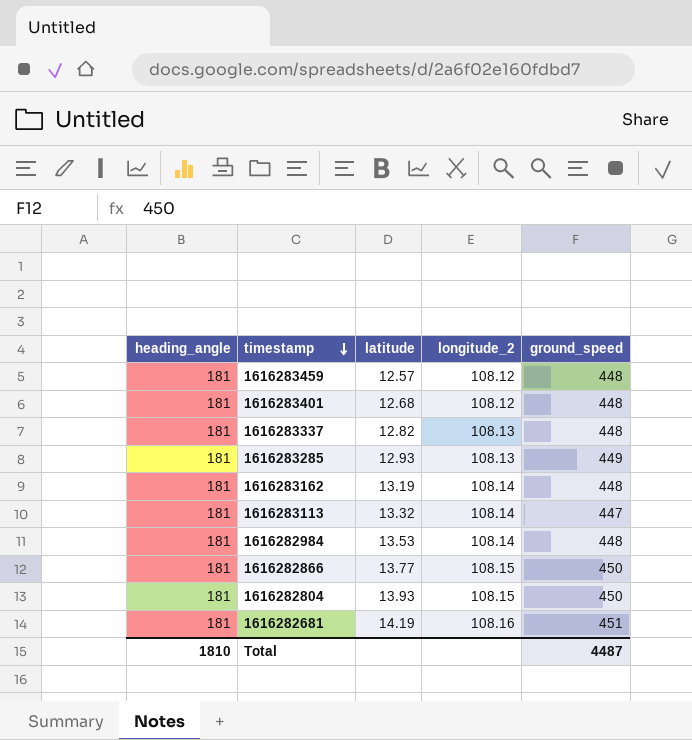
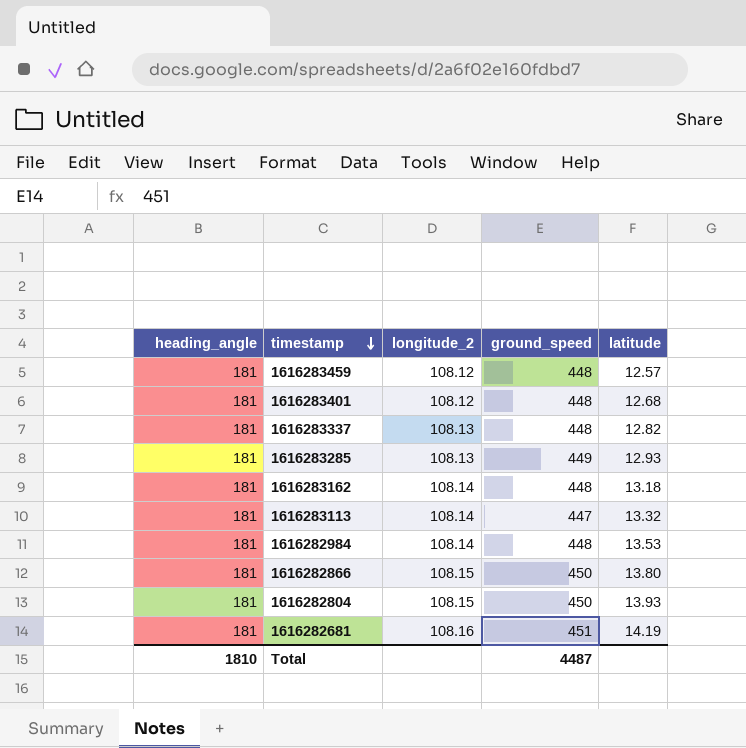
column latitude | position: 3 -> 5
1616283162 | latitude: 13.19 -> 13.18
1616282866 | latitude: 13.77 -> 13.80

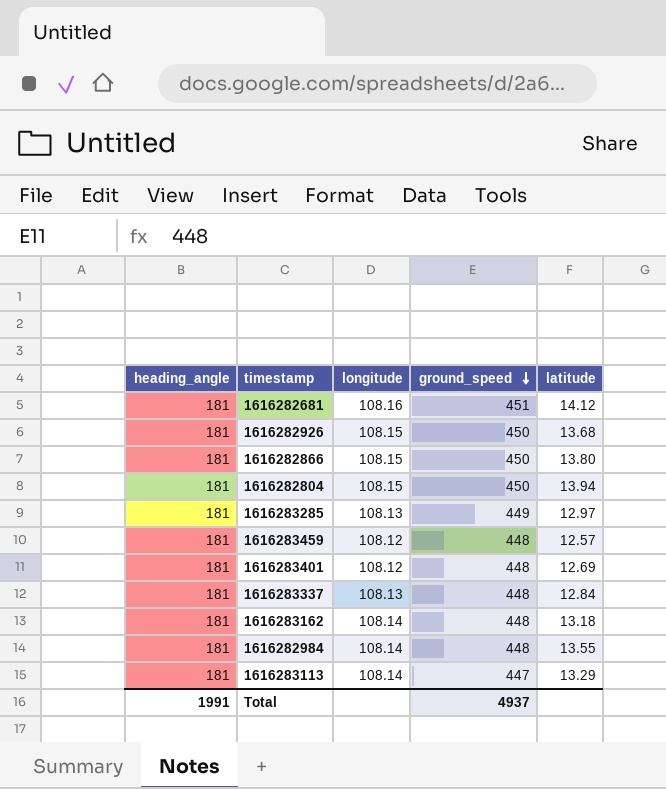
row order: timestamp descending -> ground_speed descending
column name: longitude_2 -> longitude
1616282681 | latitude: 14.19 -> 14.12
row 1616282926: none -> 181 | 108.15 | 450 | 13.68
1616282804 | latitude: 13.93 -> 13.94
1616283285 | latitude: 12.93 -> 12.97
1616283401 | latitude: 12.68 -> 12.69
1616283337 | latitude: 12.82 -> 12.84
1616282984 | latitude: 13.53 -> 13.55
1616283113 | latitude: 13.32 -> 13.29
Total | heading_angle: 1810 -> 1991
Total | ground_speed: 4487 -> 4937

